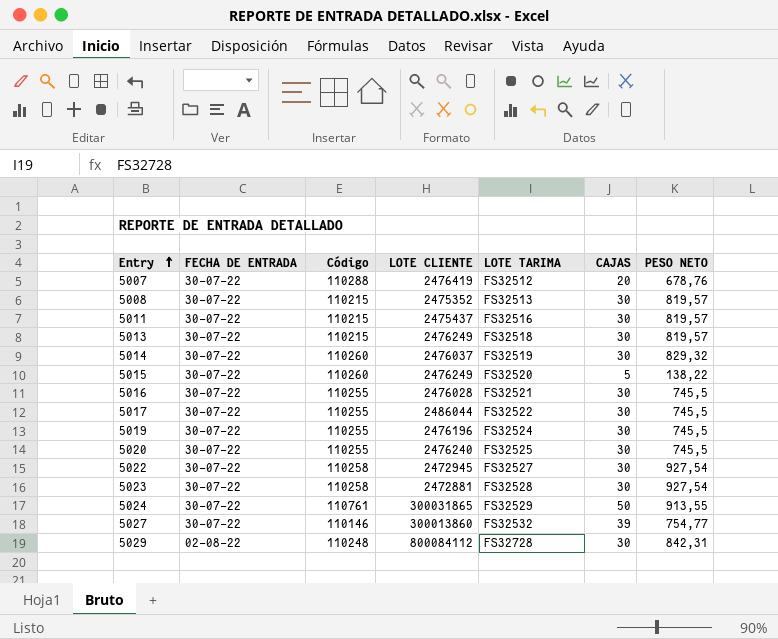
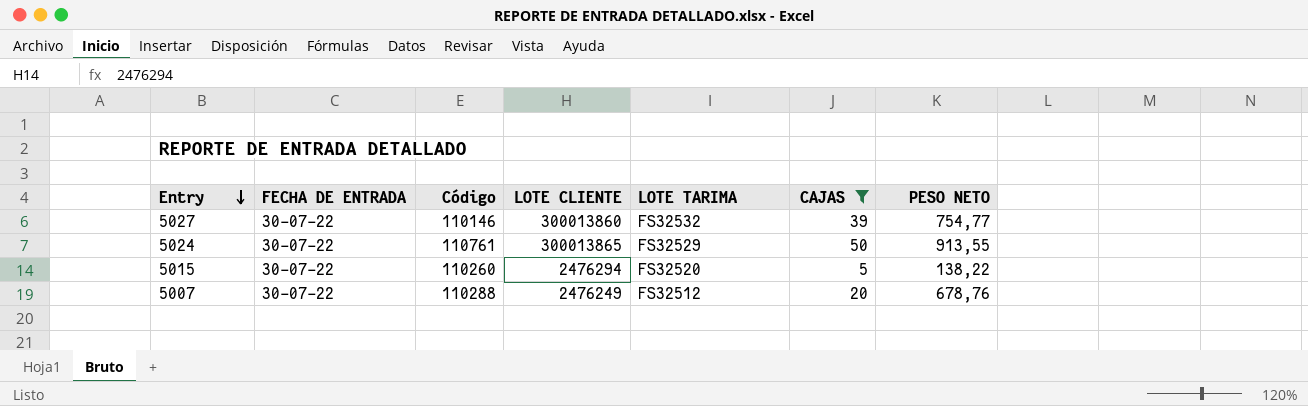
filter: none -> CAJAS != 30
row order: Entry ascending -> Entry descending
5024 | LOTE CLIENTE: 300031865 -> 300013865
5015 | LOTE CLIENTE: 2476249 -> 2476294
5007 | LOTE CLIENTE: 2476419 -> 2476249

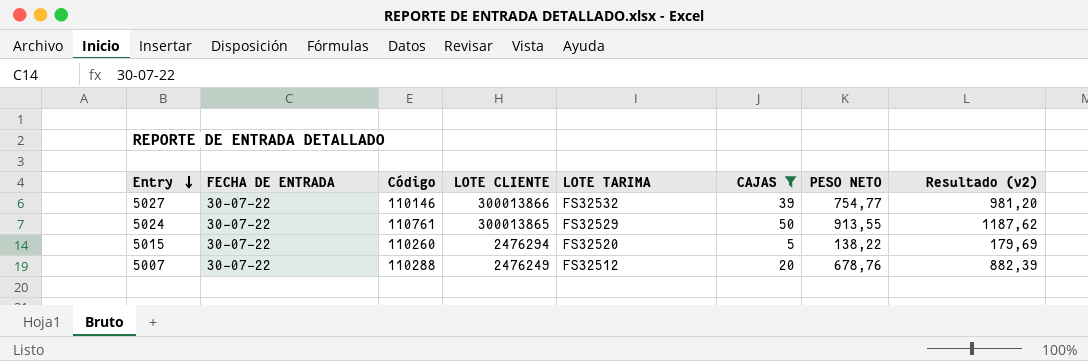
column Resultado (v2) | formula: none -> [PESO NETO] * 1,3
5027 | LOTE CLIENTE: 300013860 -> 300013866

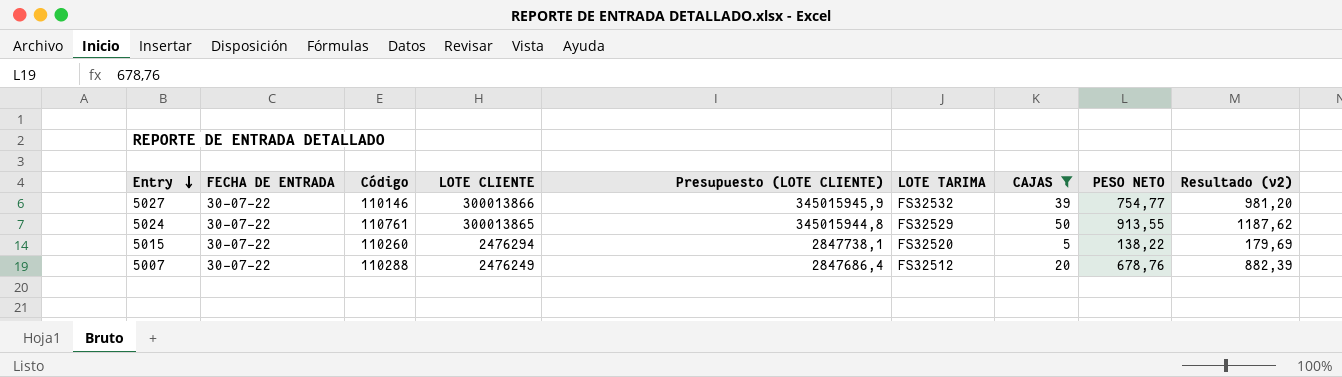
column Presupuesto (LOTE CLIENTE) | formula: none -> [LOTE CLIENTE] * 1,15

